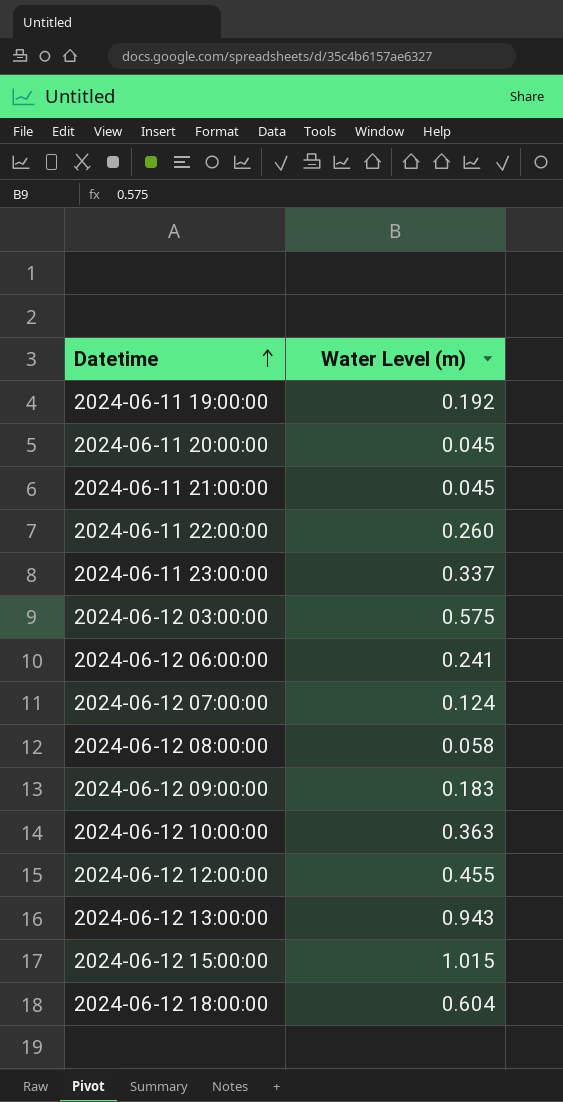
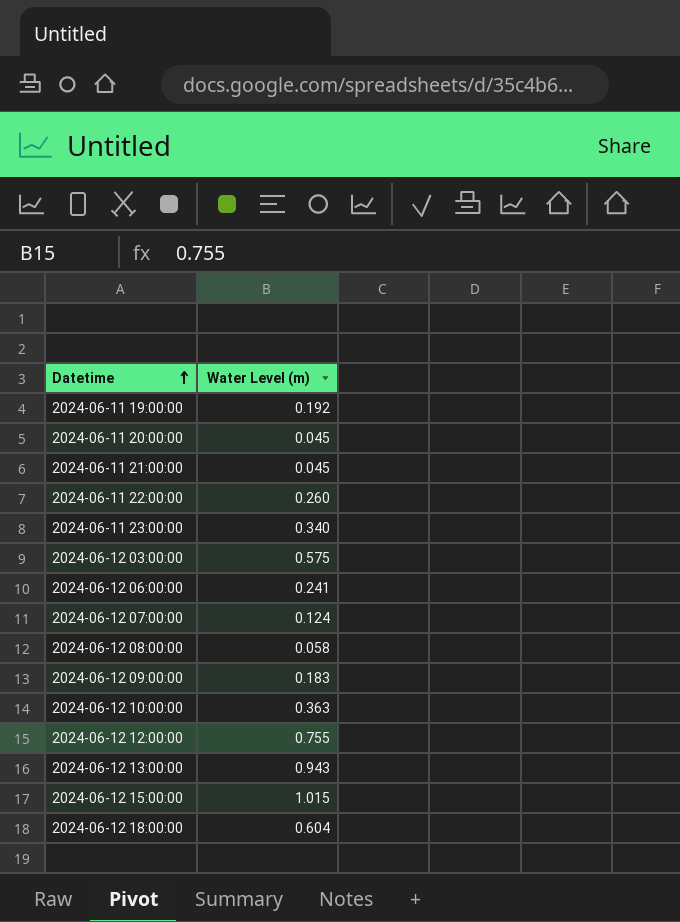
2024-06-11 23:00:00 | Water Level (m): 0.337 -> 0.340
2024-06-12 12:00:00 | Water Level (m): 0.455 -> 0.755

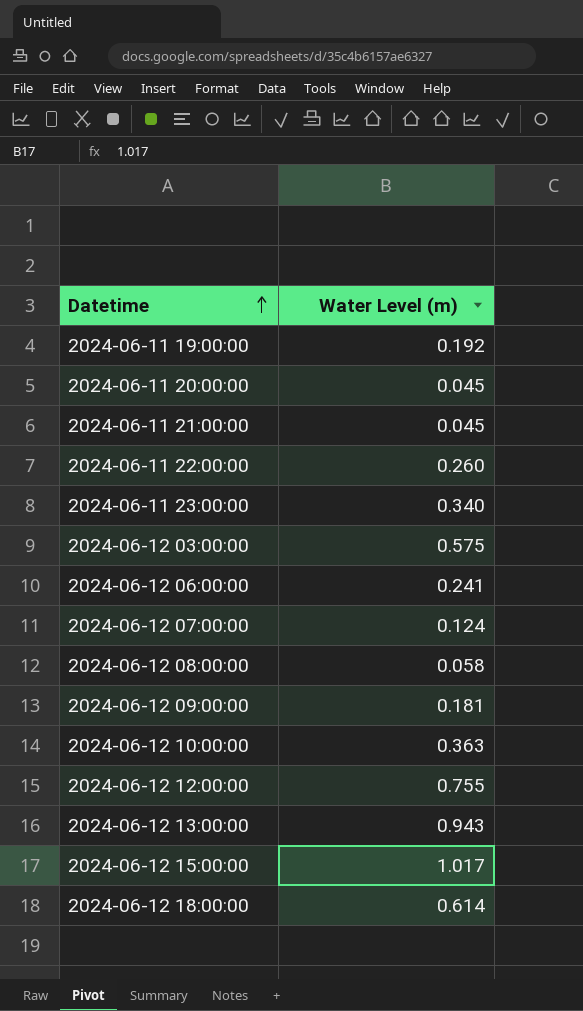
2024-06-12 09:00:00 | Water Level (m): 0.183 -> 0.181
2024-06-12 15:00:00 | Water Level (m): 1.015 -> 1.017
2024-06-12 18:00:00 | Water Level (m): 0.604 -> 0.614

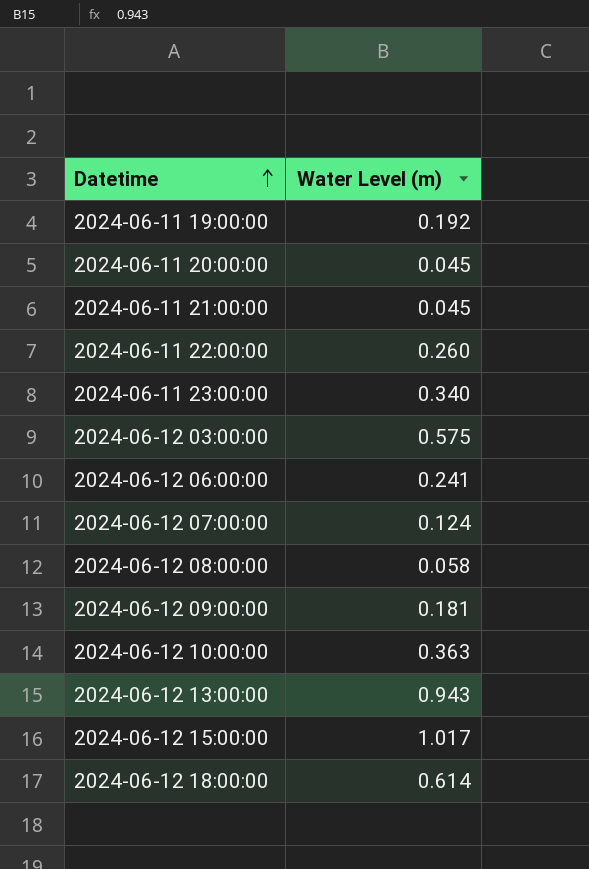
row 2024-06-12 12:00:00: 0.755 -> none

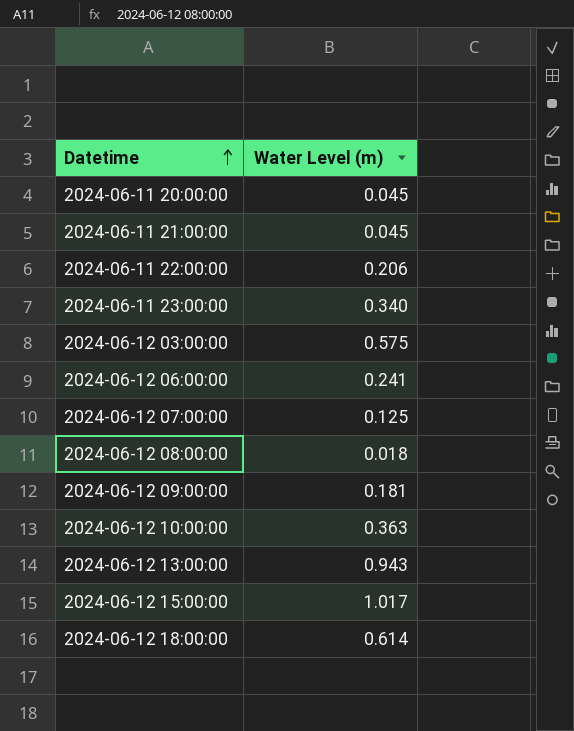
row 2024-06-11 19:00:00: 0.192 -> none
2024-06-11 22:00:00 | Water Level (m): 0.260 -> 0.206
2024-06-12 07:00:00 | Water Level (m): 0.124 -> 0.125
2024-06-12 08:00:00 | Water Level (m): 0.058 -> 0.018

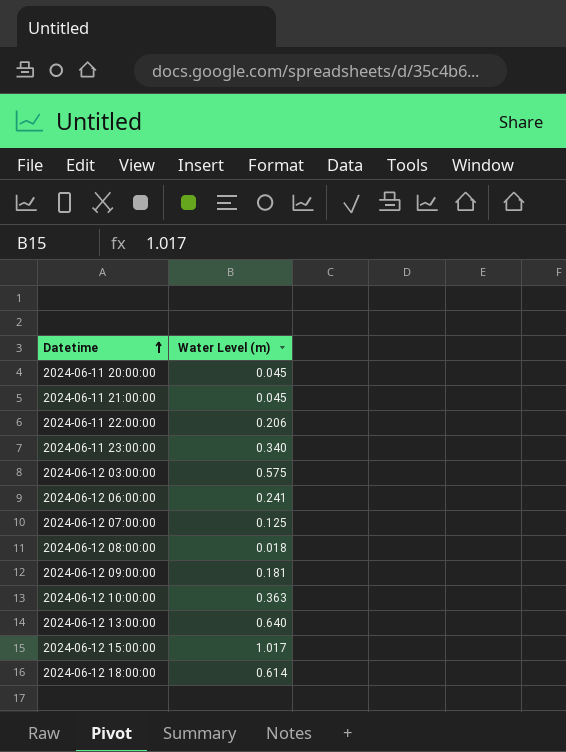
2024-06-12 13:00:00 | Water Level (m): 0.943 -> 0.640

